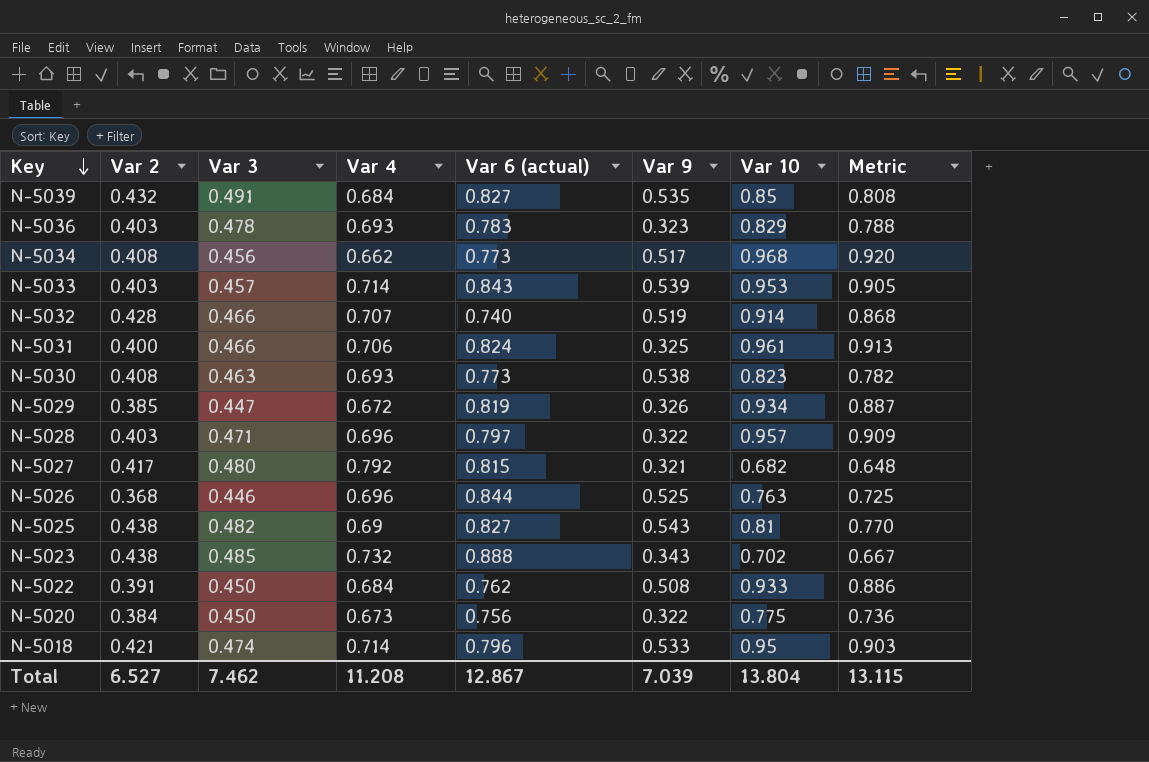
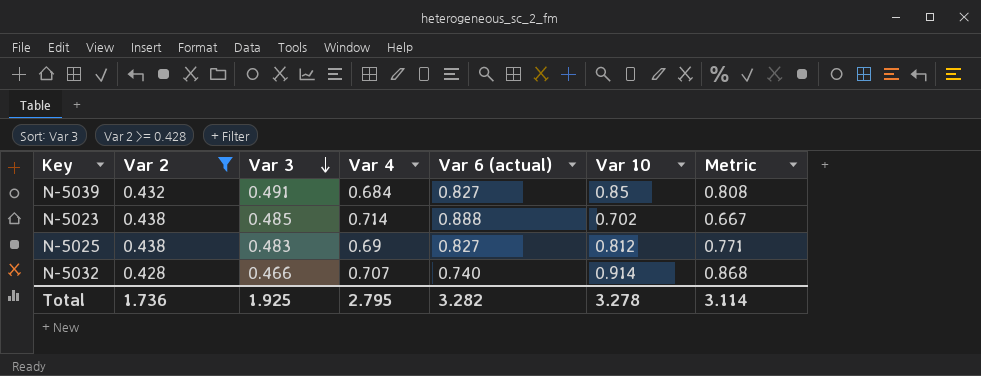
filter: none -> Var 2 >= 0.428
row order: Key descending -> Var 3 descending
column Var 9 | position: 6 -> none
N-5023 | Var 4: 0.732 -> 0.714
N-5025 | Var 3: 0.482 -> 0.483
N-5025 | Var 10: 0.81 -> 0.812
N-5025 | Metric: 0.770 -> 0.771
Total | Var 2: 6.527 -> 1.736
Total | Var 3: 7.462 -> 1.925
Total | Var 4: 11.208 -> 2.795
Total | Var 6 (actual): 12.867 -> 3.282
Total | Var 10: 13.804 -> 3.278
Total | Metric: 13.115 -> 3.114

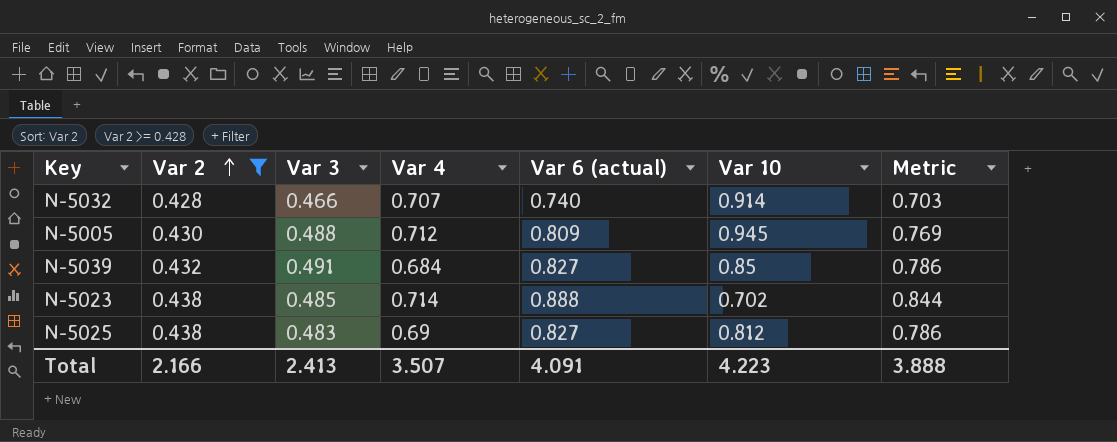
row order: Var 3 descending -> Var 2 ascending
column Metric | formula: [Var 10] * 0.95 -> [Var 6 (actual)] * 0.95
row N-5005: none -> 0.430 | 0.488 | 0.712 | 0.809 | 0.945 | 0.769
Total | Var 2: 1.736 -> 2.166
Total | Var 3: 1.925 -> 2.413
Total | Var 4: 2.795 -> 3.507
Total | Var 6 (actual): 3.282 -> 4.091
Total | Var 10: 3.278 -> 4.223
Total | Metric: 3.114 -> 3.888

